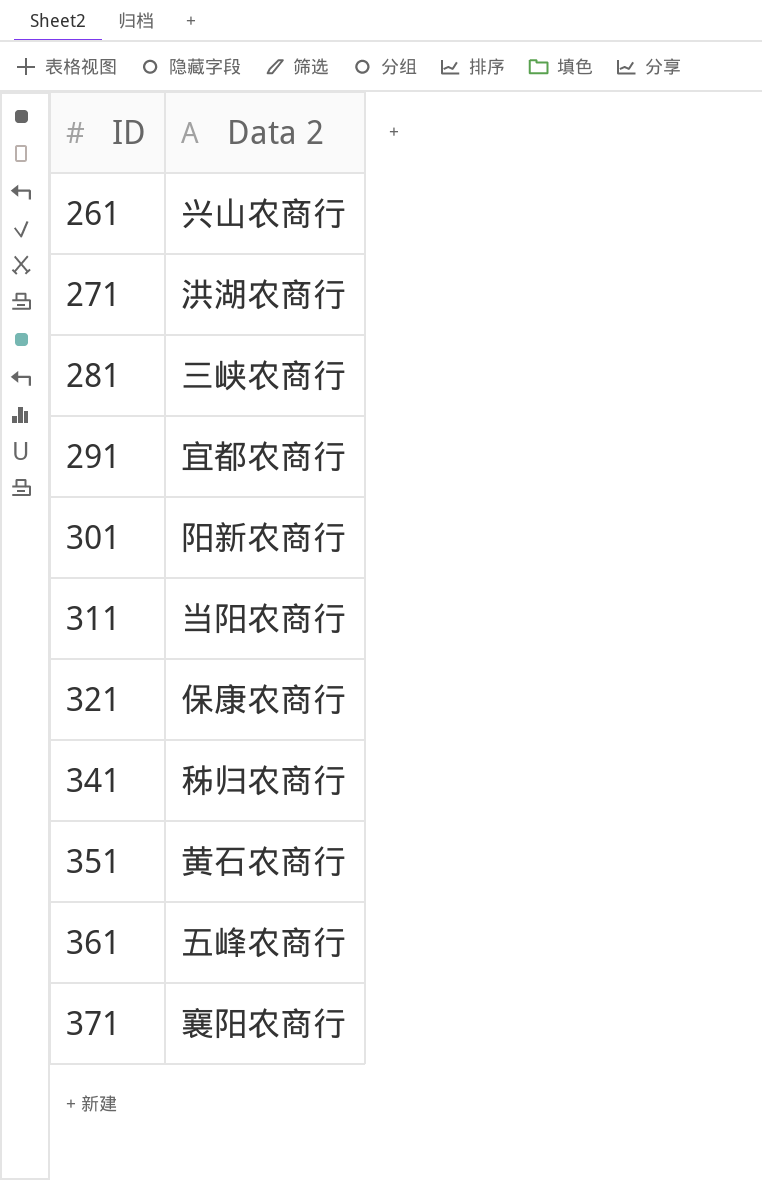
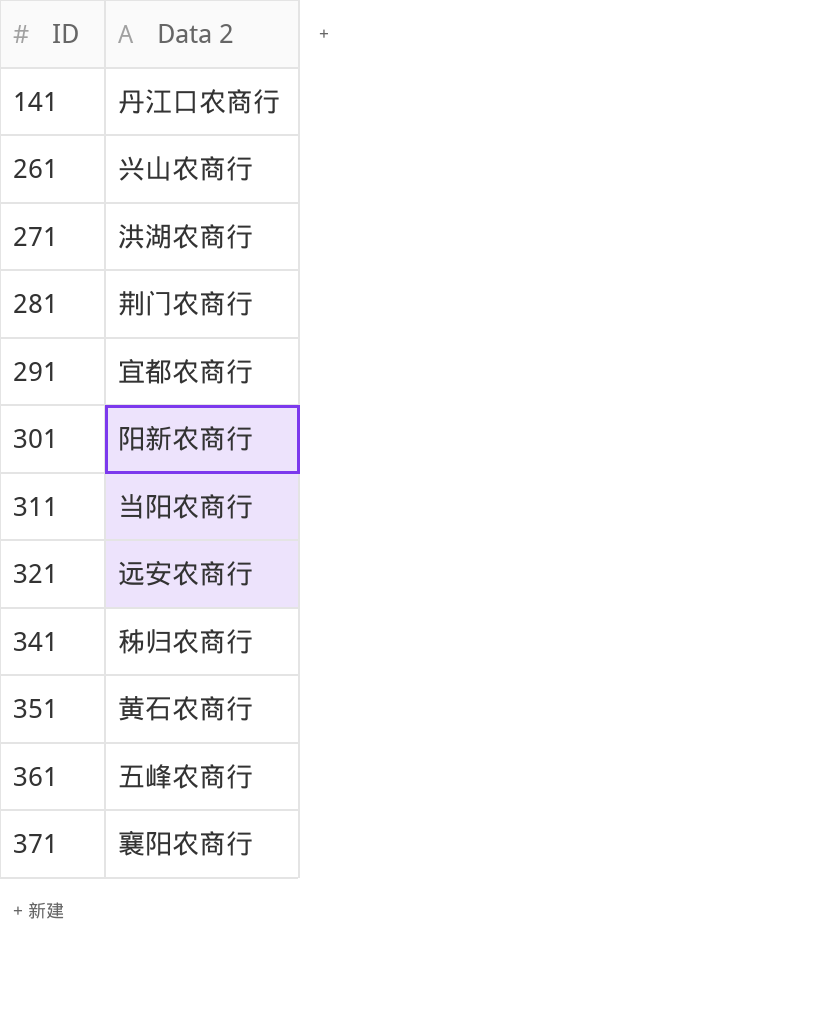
row 141: none -> 丹江口农商行
281 | Data 2: 三峡农商行 -> 荆门农商行
321 | Data 2: 保康农商行 -> 远安农商行

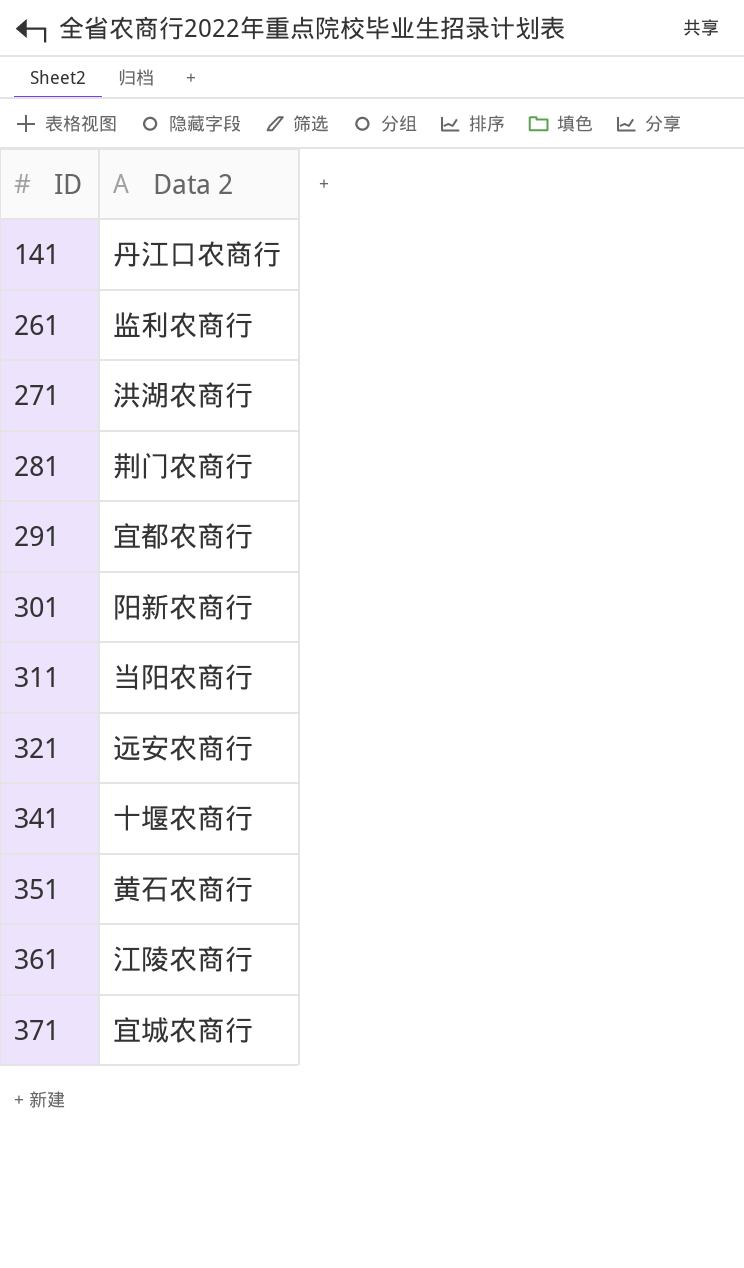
261 | Data 2: 兴山农商行 -> 监利农商行
341 | Data 2: 秭归农商行 -> 十堰农商行
361 | Data 2: 五峰农商行 -> 江陵农商行
371 | Data 2: 襄阳农商行 -> 宜城农商行

